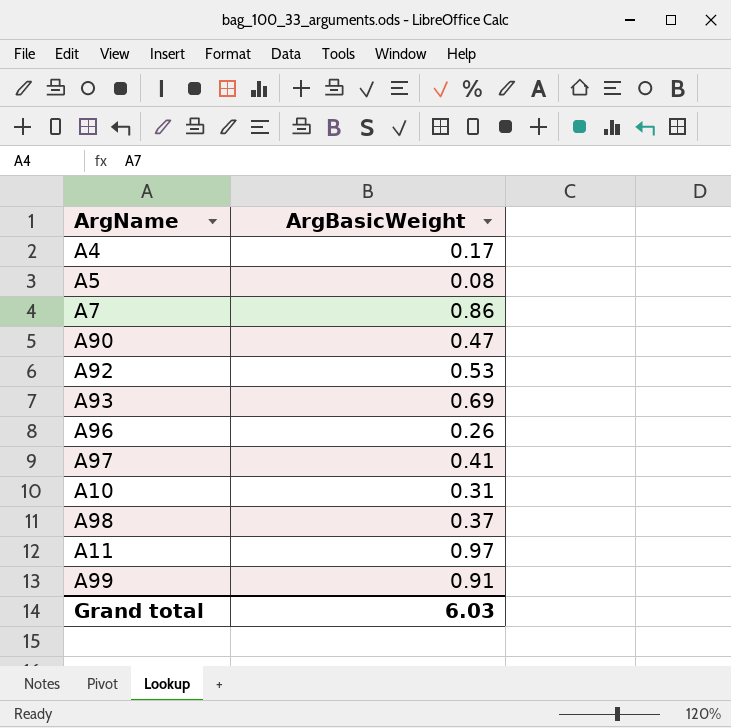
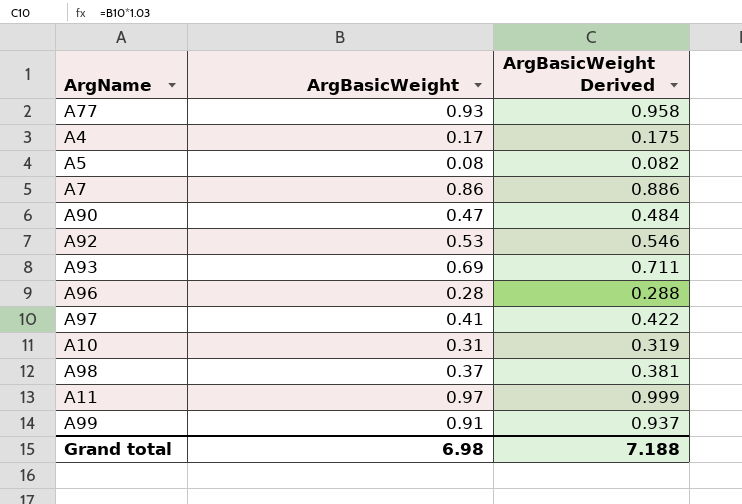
column ArgBasicWeight Derived | formula: none -> [ArgBasicWeight] * 1.03
row A77: none -> 0.93 | 0.958
A96 | ArgBasicWeight: 0.26 -> 0.28
Grand total | ArgBasicWeight: 6.03 -> 6.98

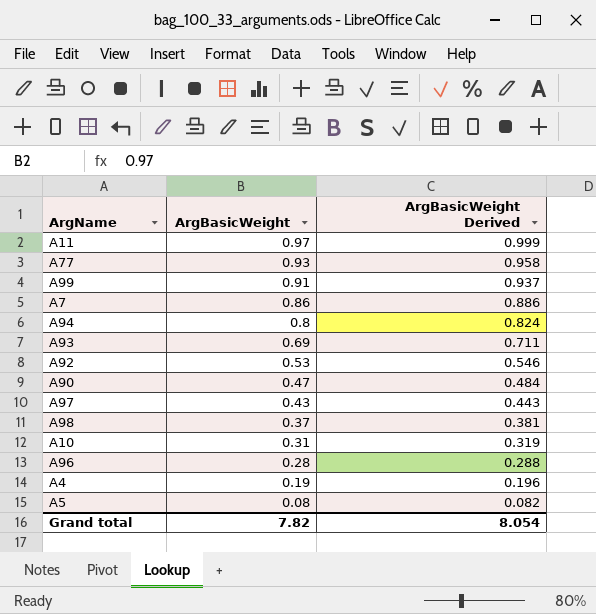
row order: none -> ArgBasicWeight descending
row A94: none -> 0.8 | 0.824
A97 | ArgBasicWeight: 0.41 -> 0.43
A97 | ArgBasicWeight Derived: 0.422 -> 0.443
A4 | ArgBasicWeight: 0.17 -> 0.19
A4 | ArgBasicWeight Derived: 0.175 -> 0.196
Grand total | ArgBasicWeight: 6.98 -> 7.82
Grand total | ArgBasicWeight Derived: 7.188 -> 8.054

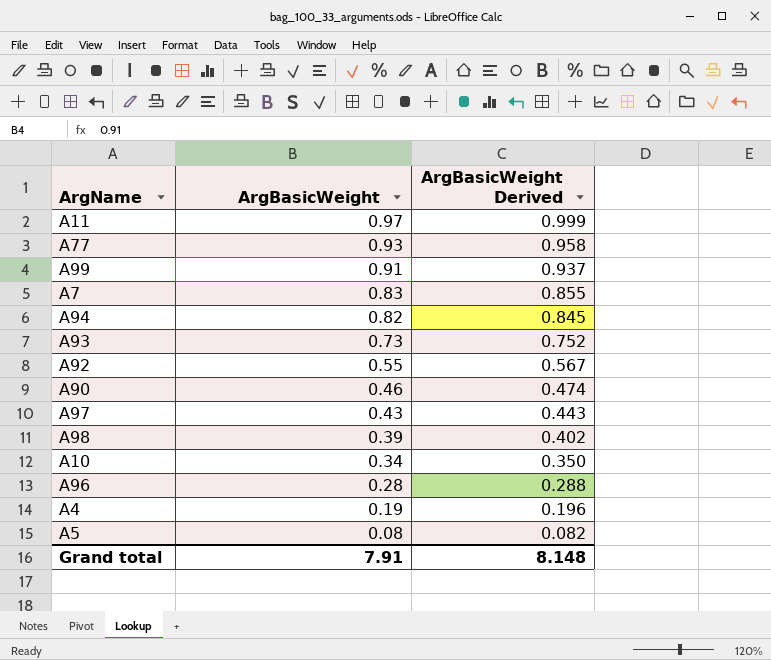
A7 | ArgBasicWeight: 0.86 -> 0.83
A7 | ArgBasicWeight Derived: 0.886 -> 0.855
A94 | ArgBasicWeight: 0.8 -> 0.82
A94 | ArgBasicWeight Derived: 0.824 -> 0.845
A93 | ArgBasicWeight: 0.69 -> 0.73
A93 | ArgBasicWeight Derived: 0.711 -> 0.752
A92 | ArgBasicWeight: 0.53 -> 0.55
A92 | ArgBasicWeight Derived: 0.546 -> 0.567
A90 | ArgBasicWeight: 0.47 -> 0.46
A90 | ArgBasicWeight Derived: 0.484 -> 0.474
A98 | ArgBasicWeight: 0.37 -> 0.39
A98 | ArgBasicWeight Derived: 0.381 -> 0.402
A10 | ArgBasicWeight: 0.31 -> 0.34
A10 | ArgBasicWeight Derived: 0.319 -> 0.350
Grand total | ArgBasicWeight: 7.82 -> 7.91
Grand total | ArgBasicWeight Derived: 8.054 -> 8.148

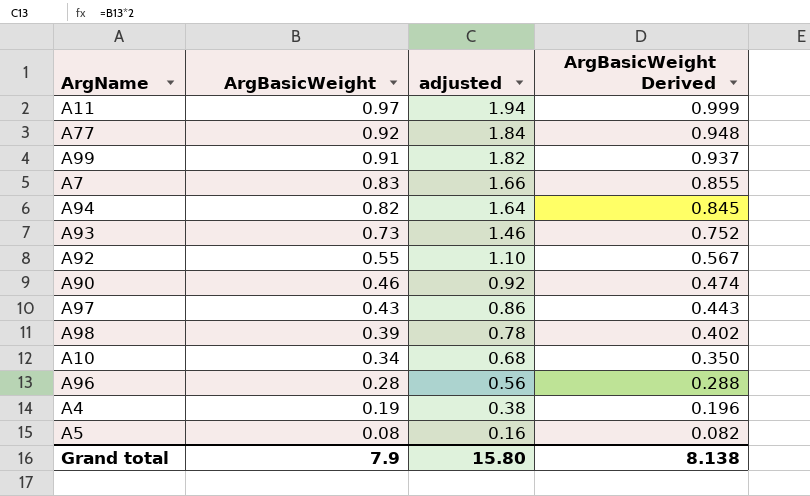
column adjusted | formula: none -> [ArgBasicWeight] * 2
A77 | ArgBasicWeight: 0.93 -> 0.92
A77 | ArgBasicWeight Derived: 0.958 -> 0.948
Grand total | ArgBasicWeight: 7.91 -> 7.9
Grand total | ArgBasicWeight Derived: 8.148 -> 8.138

